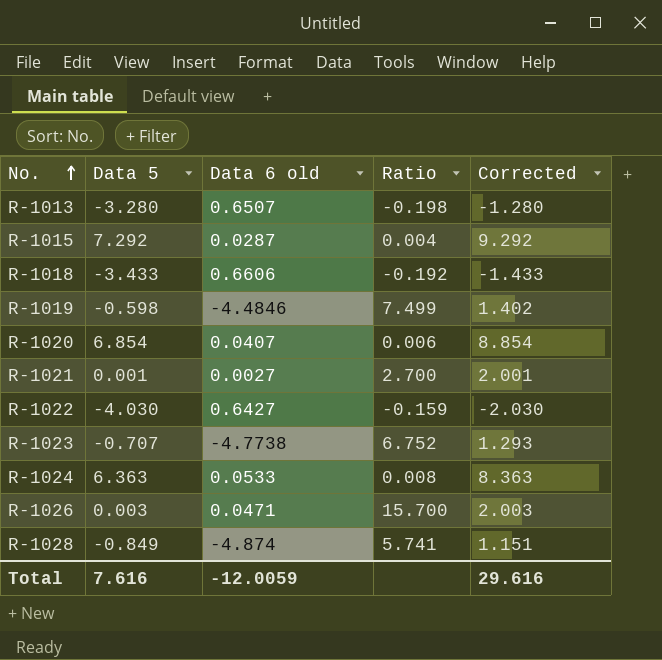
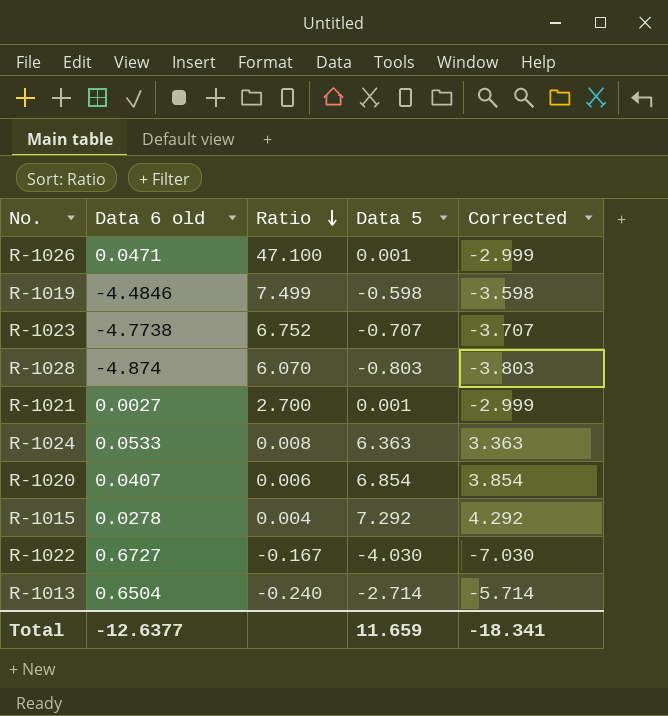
row order: No. ascending -> Ratio descending
column Data 5 | position: 2 -> 4
column Corrected | formula: [Data 5] + 2 -> [Data 5] - 3
row R-1018: -3.433 | 0.6606 | -0.192 | -1.433 -> none
R-1026 | Ratio: 15.700 -> 47.100
R-1026 | Data 5: 0.003 -> 0.001
R-1028 | Ratio: 5.741 -> 6.070
R-1028 | Data 5: -0.849 -> -0.803
R-1015 | Data 6 old: 0.0287 -> 0.0278
R-1022 | Data 6 old: 0.6427 -> 0.6727
R-1022 | Ratio: -0.159 -> -0.167
R-1013 | Data 6 old: 0.6507 -> 0.6504
R-1013 | Ratio: -0.198 -> -0.240
R-1013 | Data 5: -3.280 -> -2.714
Total | Data 6 old: -12.0059 -> -12.6377
Total | Data 5: 7.616 -> 11.659
Total | Corrected: 29.616 -> -18.341

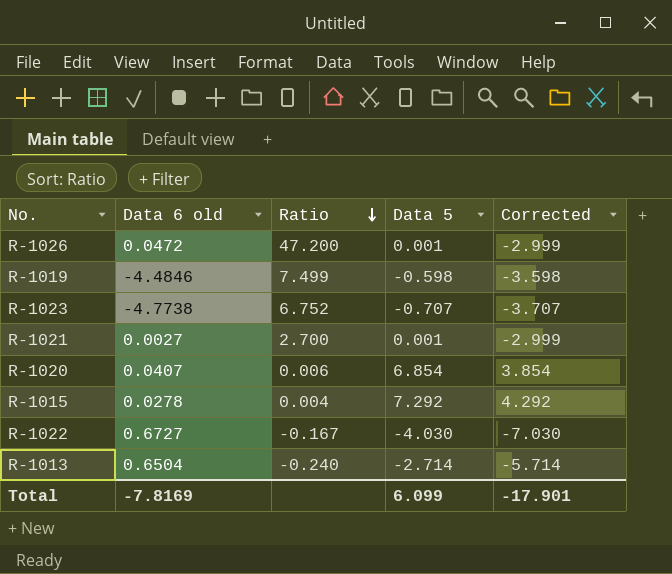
row R-1028: -4.874 | 6.070 | -0.803 | -3.803 -> none
row R-1024: 0.0533 | 0.008 | 6.363 | 3.363 -> none
R-1026 | Data 6 old: 0.0471 -> 0.0472
R-1026 | Ratio: 47.100 -> 47.200
Total | Data 6 old: -12.6377 -> -7.8169
Total | Data 5: 11.659 -> 6.099
Total | Corrected: -18.341 -> -17.901

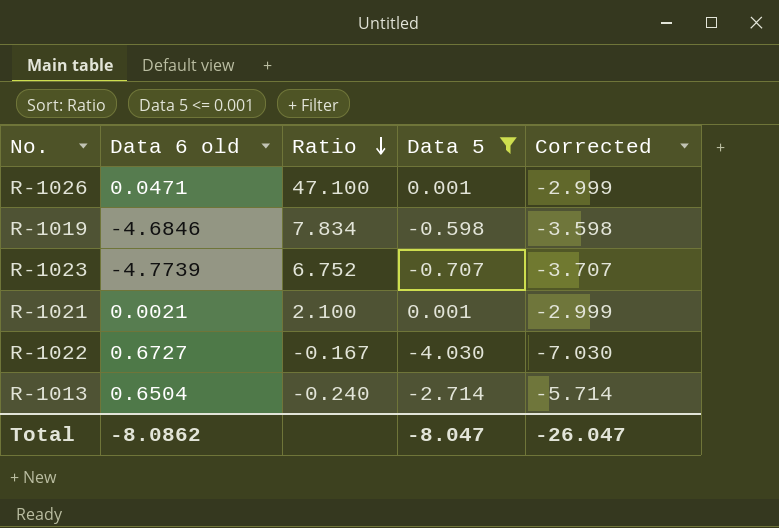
filter: none -> Data 5 <= 0.001
R-1026 | Data 6 old: 0.0472 -> 0.0471
R-1026 | Ratio: 47.200 -> 47.100
R-1019 | Data 6 old: -4.4846 -> -4.6846
R-1019 | Ratio: 7.499 -> 7.834
R-1023 | Data 6 old: -4.7738 -> -4.7739
R-1021 | Data 6 old: 0.0027 -> 0.0021
R-1021 | Ratio: 2.700 -> 2.100
Total | Data 6 old: -7.8169 -> -8.0862
Total | Data 5: 6.099 -> -8.047
Total | Corrected: -17.901 -> -26.047

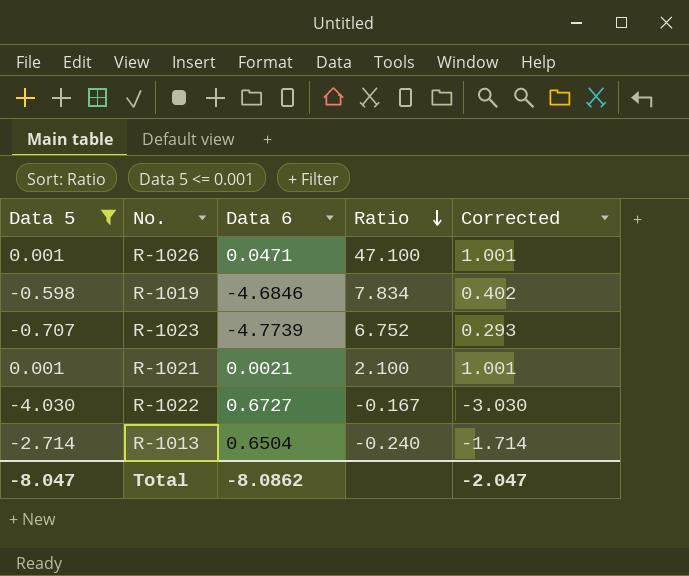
column Data 5 | position: 4 -> 1
column name: Data 6 old -> Data 6
column Corrected | formula: [Data 5] - 3 -> [Data 5] + 1
Total | Corrected: -26.047 -> -2.047

